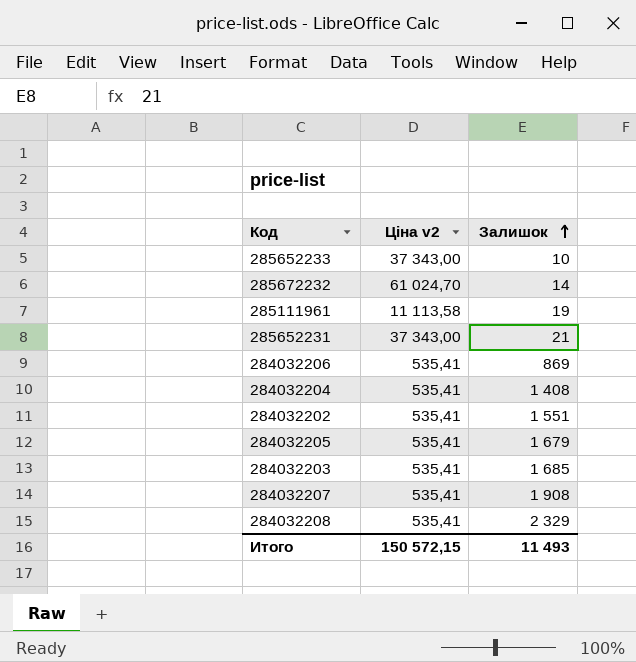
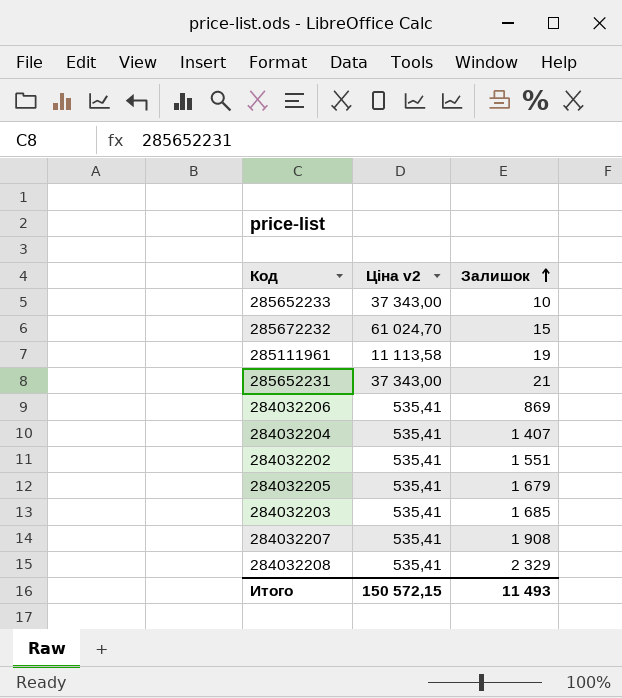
285672232 | Залишок: 14 -> 15
284032204 | Залишок: 1 408 -> 1 407

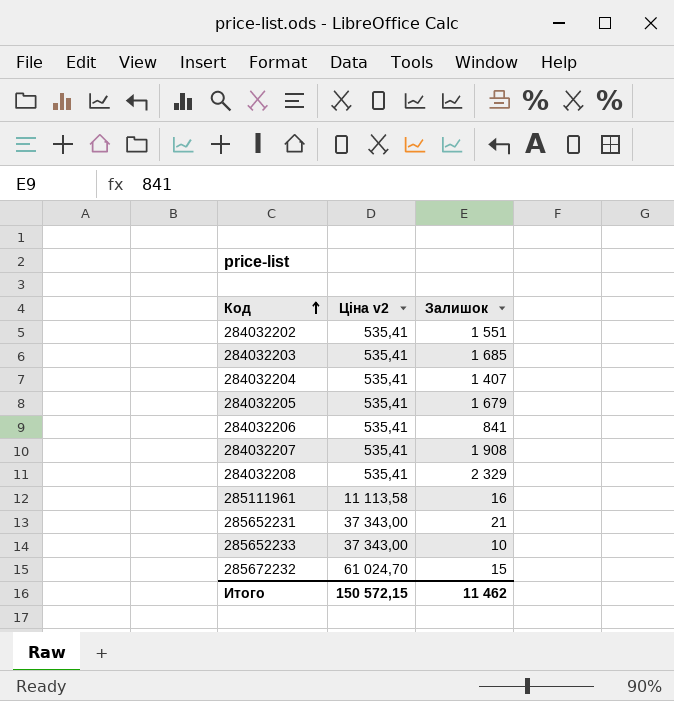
row order: Залишок ascending -> Код ascending
284032206 | Залишок: 869 -> 841
285111961 | Залишок: 19 -> 16
Итого | Залишок: 11 493 -> 11 462

